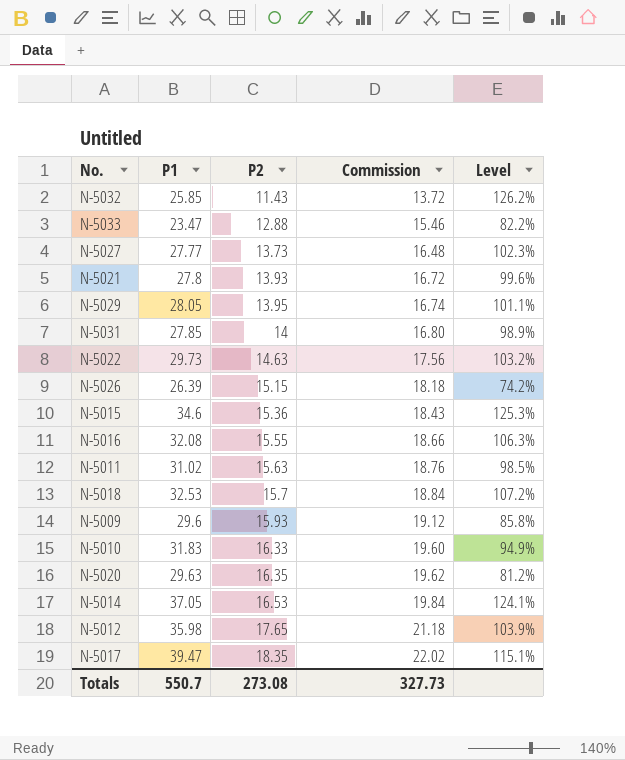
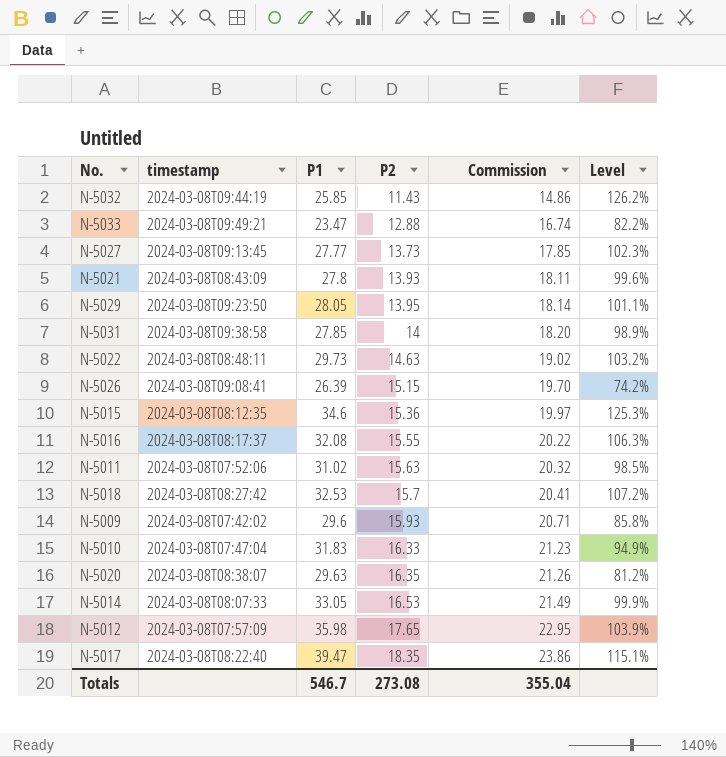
column timestamp | position: none -> 2
column Commission | formula: [P2] * 1.2 -> [P2] * 1.3
N-5014 | P1: 37.05 -> 33.05
N-5014 | Level: 124.1% -> 99.9%
Totals | P1: 550.7 -> 546.7
Totals | Commission: 327.73 -> 355.04

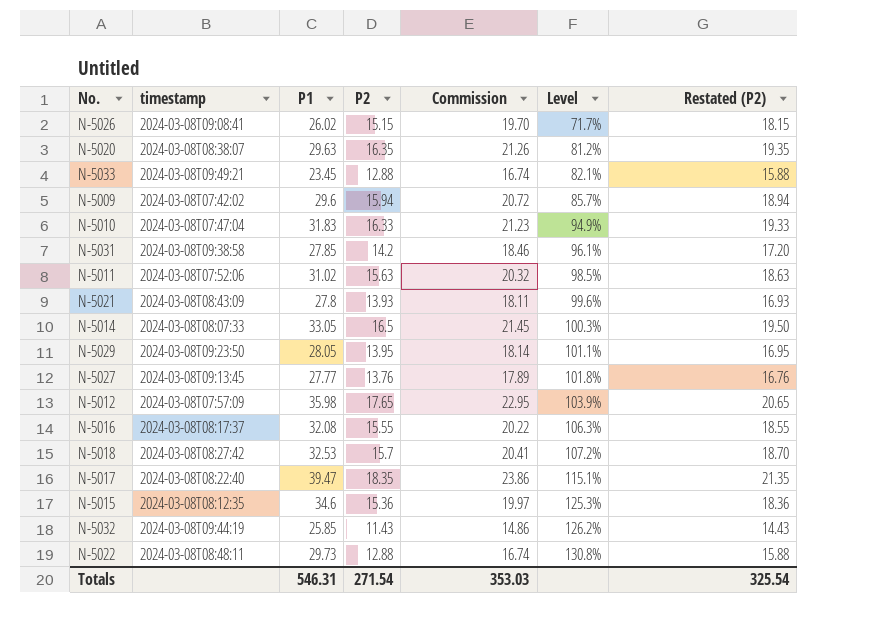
row order: P2 ascending -> Level ascending
column Restated (P2) | formula: none -> [P2] + 3
N-5026 | P1: 26.39 -> 26.02
N-5026 | Level: 74.2% -> 71.7%
N-5033 | P1: 23.47 -> 23.45
N-5033 | Level: 82.2% -> 82.1%
N-5009 | P2: 15.93 -> 15.94
N-5009 | Commission: 20.71 -> 20.72
N-5009 | Level: 85.8% -> 85.7%
N-5031 | P2: 14 -> 14.2
N-5031 | Commission: 18.20 -> 18.46
N-5031 | Level: 98.9% -> 96.1%
N-5014 | P2: 16.53 -> 16.5
N-5014 | Commission: 21.49 -> 21.45
N-5014 | Level: 99.9% -> 100.3%
N-5027 | P2: 13.73 -> 13.76
N-5027 | Commission: 17.85 -> 17.89
N-5027 | Level: 102.3% -> 101.8%
N-5022 | P2: 14.63 -> 12.88
N-5022 | Commission: 19.02 -> 16.74
N-5022 | Level: 103.2% -> 130.8%
Totals | P1: 546.7 -> 546.31
Totals | P2: 273.08 -> 271.54
Totals | Commission: 355.04 -> 353.03

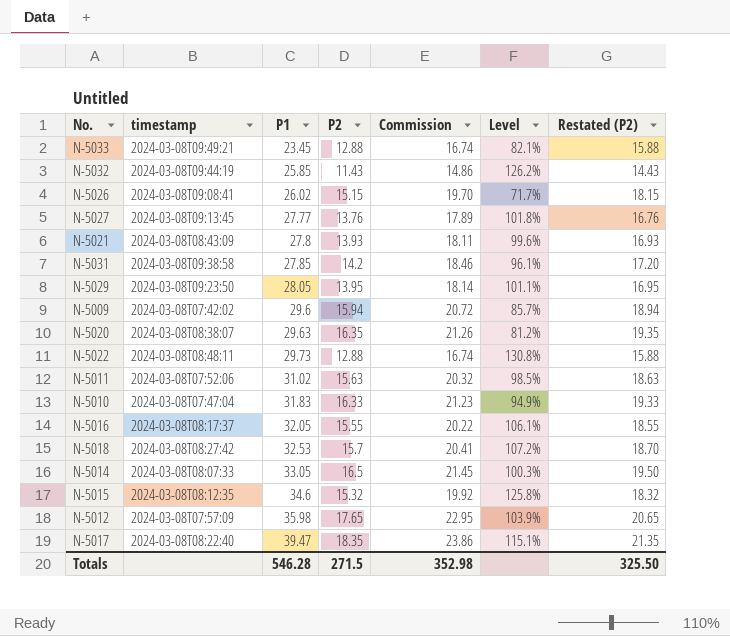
row order: Level ascending -> P1 ascending
N-5016 | P1: 32.08 -> 32.05
N-5016 | Level: 106.3% -> 106.1%
N-5015 | P2: 15.36 -> 15.32
N-5015 | Commission: 19.97 -> 19.92
N-5015 | Level: 125.3% -> 125.8%
N-5015 | Restated (P2): 18.36 -> 18.32
Totals | P1: 546.31 -> 546.28
Totals | P2: 271.54 -> 271.5
Totals | Commission: 353.03 -> 352.98
Totals | Restated (P2): 325.54 -> 325.50

